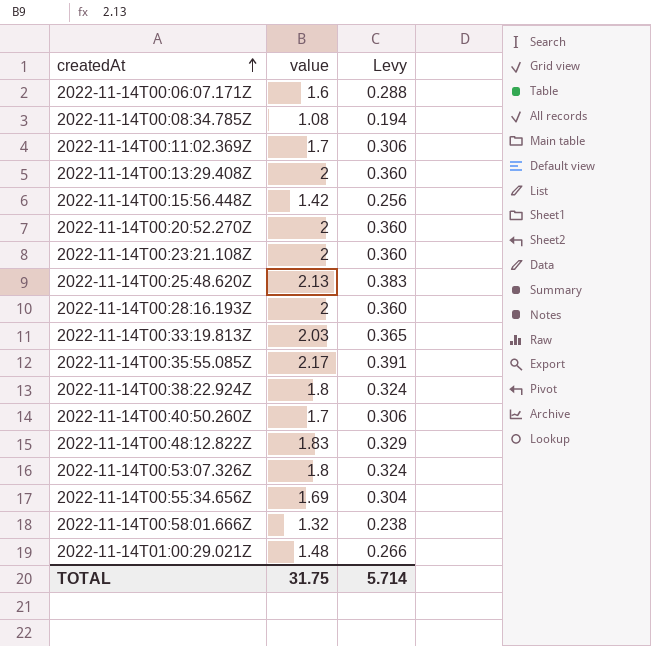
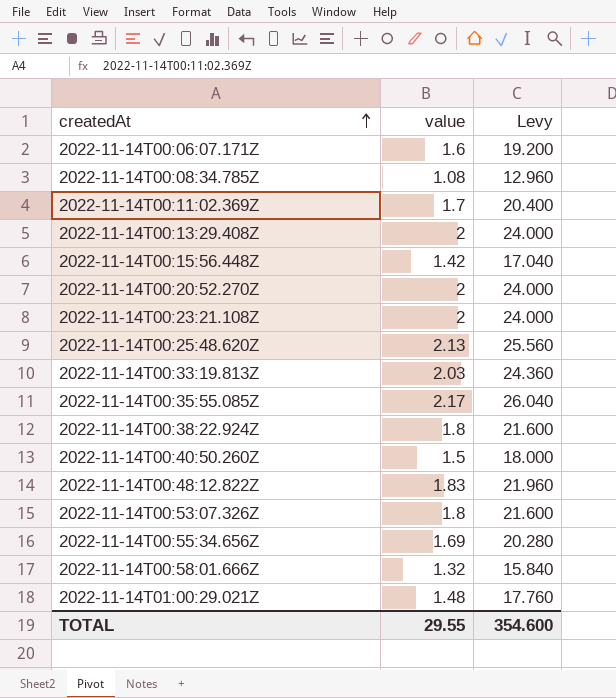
column Levy | formula: [value] * 0.18 -> [value] * 12
row 2022-11-14T00:28:16.193Z: 2 | 0.360 -> none
2022-11-14T00:40:50.260Z | value: 1.7 -> 1.5
TOTAL | value: 31.75 -> 29.55
TOTAL | Levy: 5.714 -> 354.600

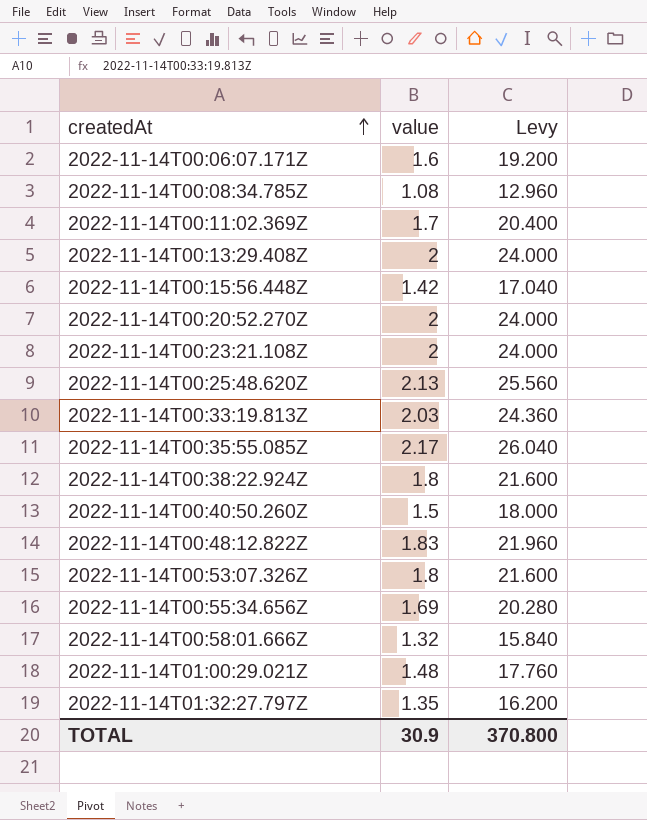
row 2022-11-14T01:32:27.797Z: none -> 1.35 | 16.200
TOTAL | value: 29.55 -> 30.9
TOTAL | Levy: 354.600 -> 370.800

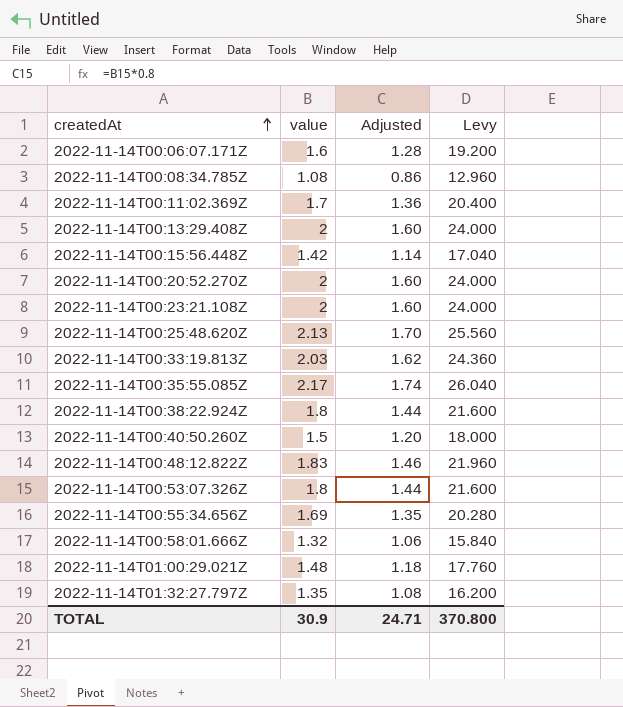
column Adjusted | formula: none -> [value] * 0.8

